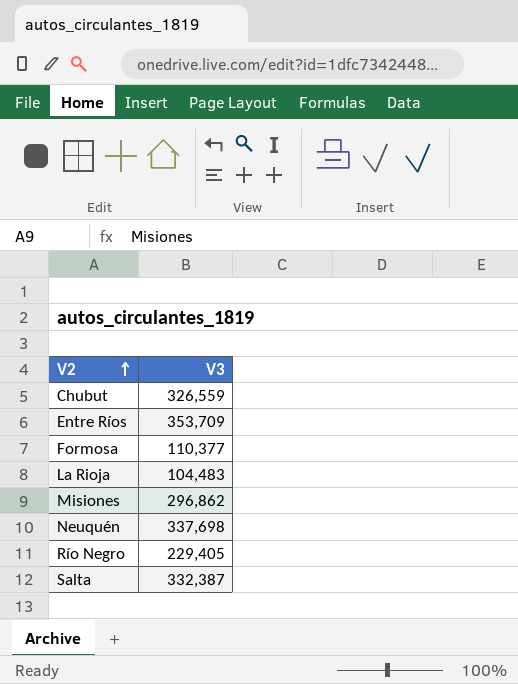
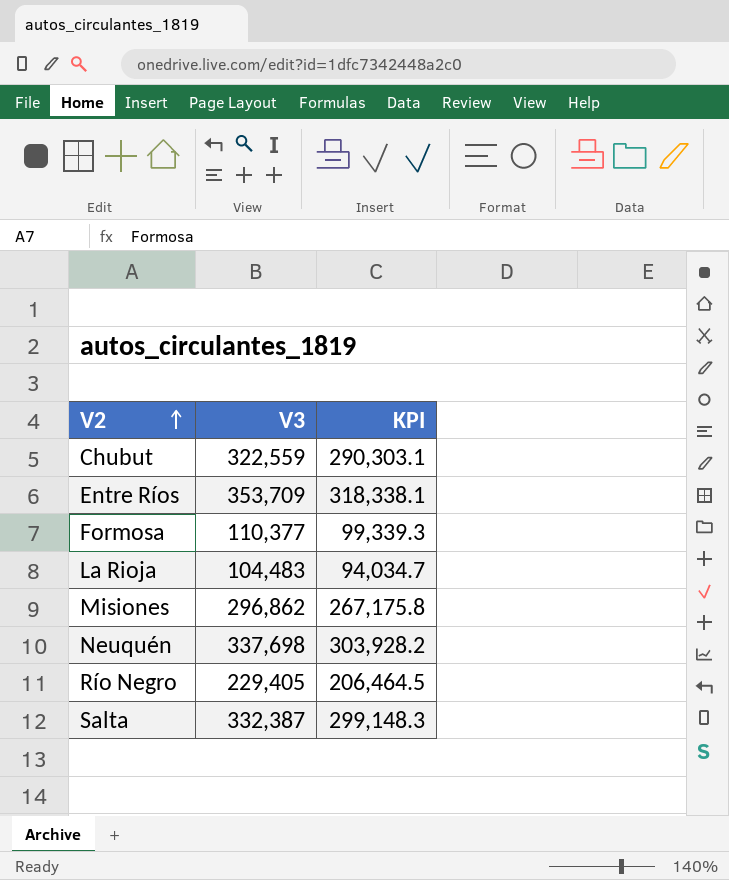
column KPI | formula: none -> [V3] * 0.9
Chubut | V3: 326,559 -> 322,559

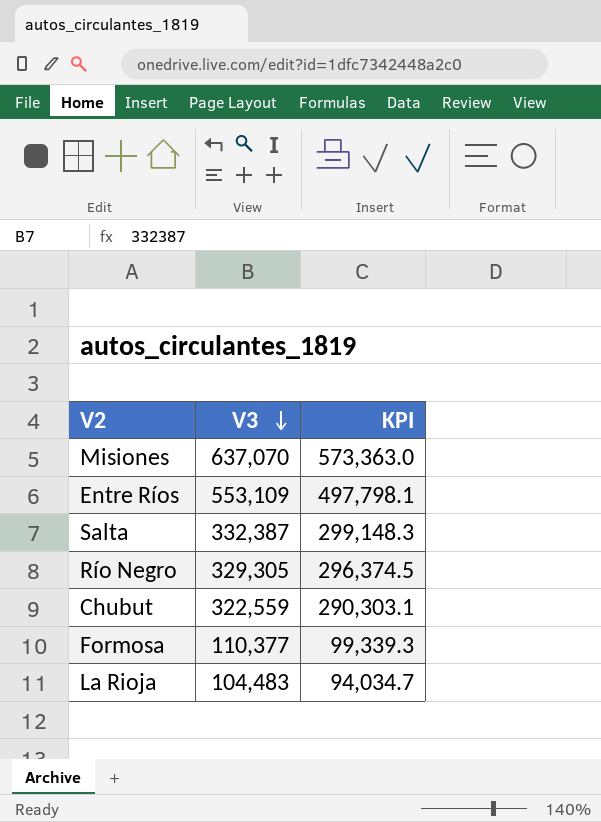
row order: V2 ascending -> V3 descending
row Neuquén: 337,698 | 303,928.2 -> none
Misiones | V3: 296,862 -> 637,070
Misiones | KPI: 267,175.8 -> 573,363.0
Entre Ríos | V3: 353,709 -> 553,109
Entre Ríos | KPI: 318,338.1 -> 497,798.1
Río Negro | V3: 229,405 -> 329,305
Río Negro | KPI: 206,464.5 -> 296,374.5

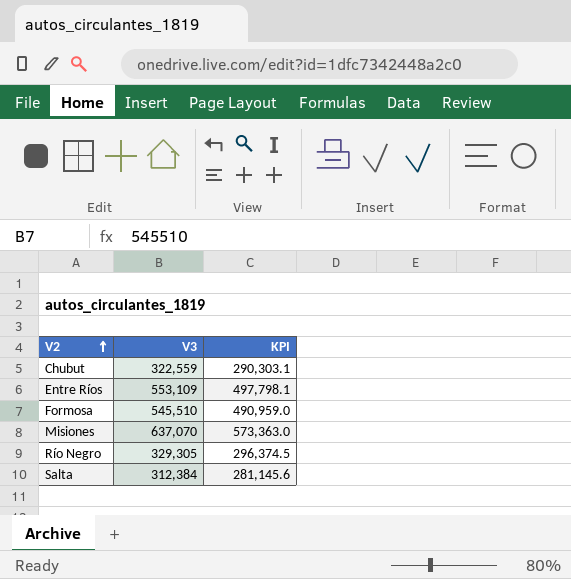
row order: V3 descending -> V2 ascending
row La Rioja: 104,483 | 94,034.7 -> none
Formosa | V3: 110,377 -> 545,510
Formosa | KPI: 99,339.3 -> 490,959.0
Salta | V3: 332,387 -> 312,384
Salta | KPI: 299,148.3 -> 281,145.6

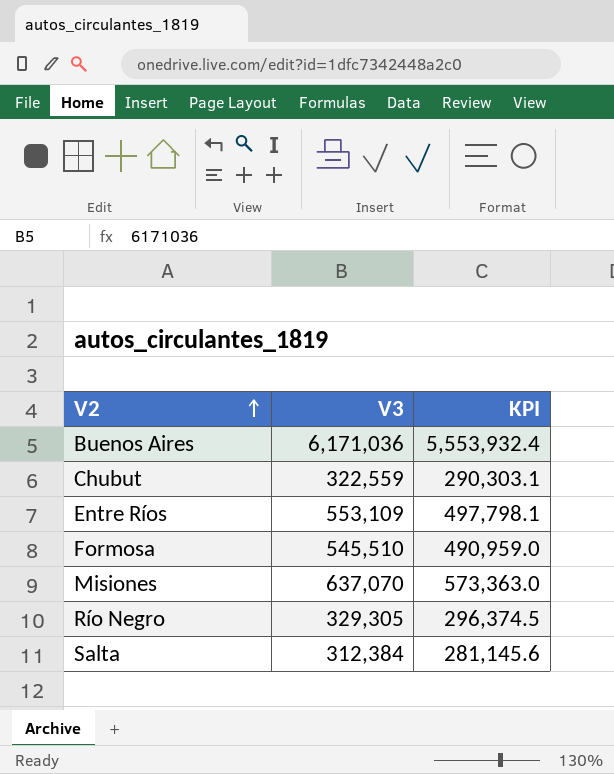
row Buenos Aires: none -> 6,171,036 | 5,553,932.4

